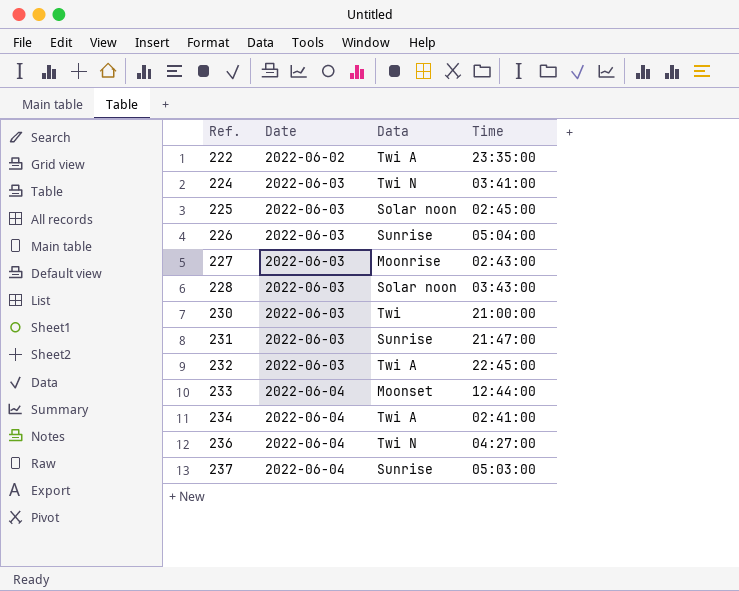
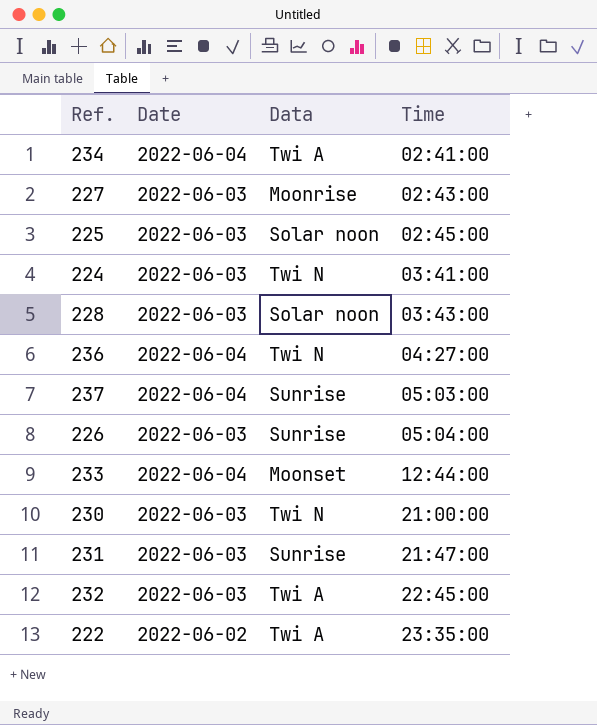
row order: Ref. ascending -> Time ascending
230 | Data: Twi -> Twi N

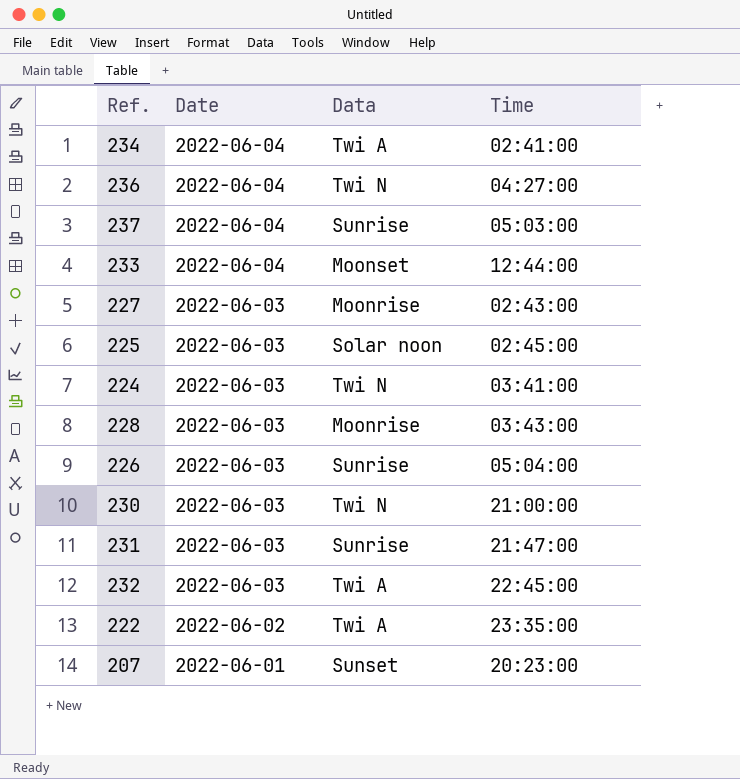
row order: Time ascending -> Date descending
228 | Data: Solar noon -> Moonrise
row 207: none -> 2022-06-01 | Sunset | 20:23:00

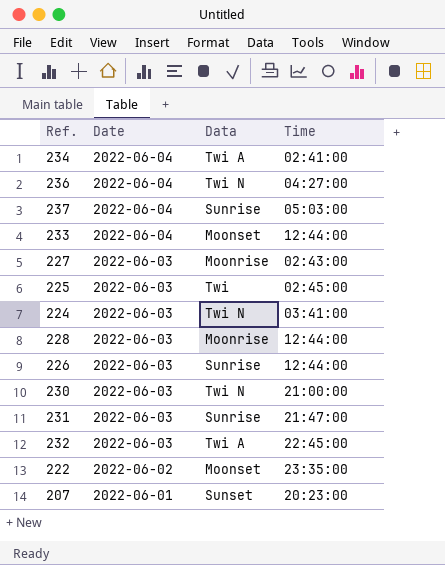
225 | Data: Solar noon -> Twi
228 | Time: 03:43:00 -> 12:44:00
226 | Time: 05:04:00 -> 12:44:00
222 | Data: Twi A -> Moonset

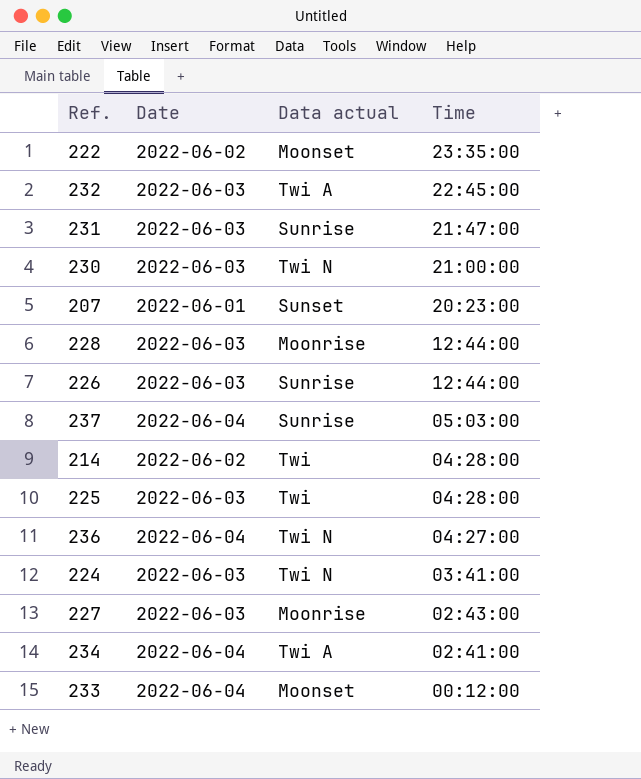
row order: Date descending -> Time descending
column name: Data -> Data actual
row 214: none -> 2022-06-02 | Twi | 04:28:00
225 | Time: 02:45:00 -> 04:28:00
233 | Time: 12:44:00 -> 00:12:00

